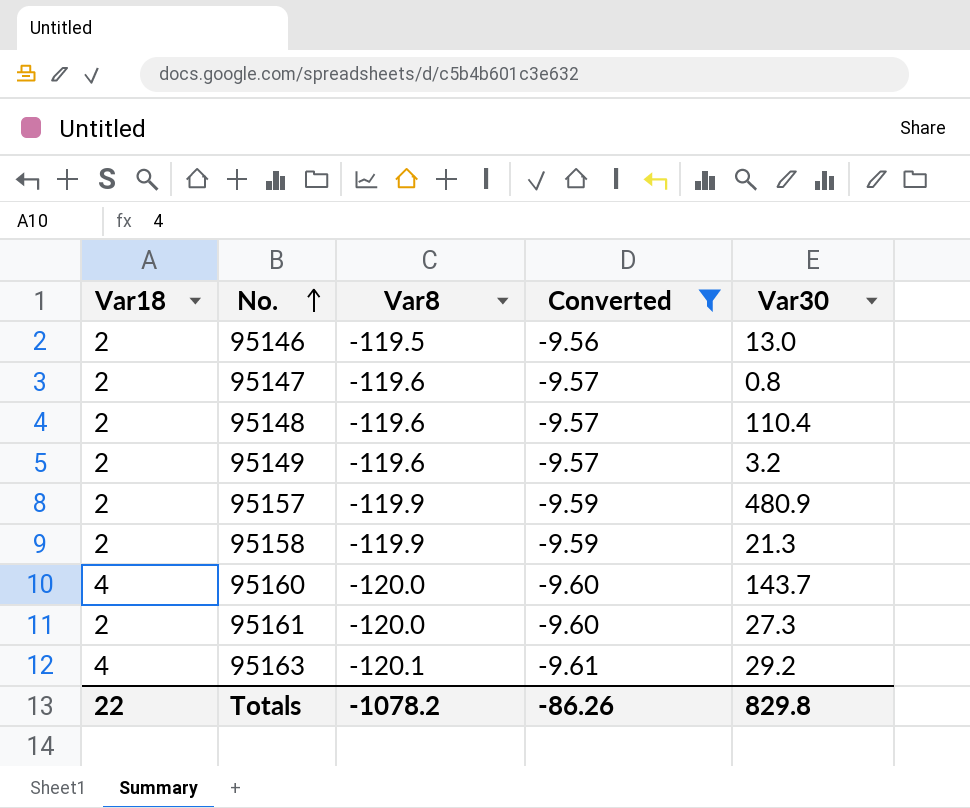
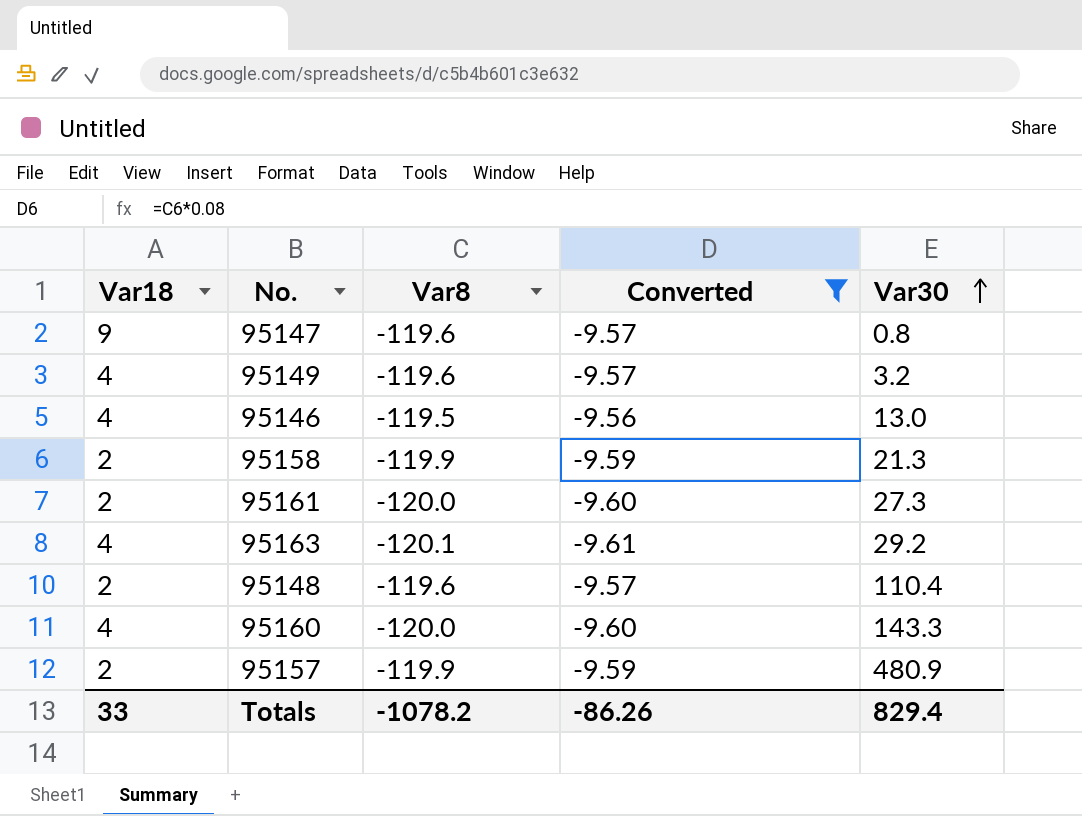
row order: No. ascending -> Var30 ascending
95147 | Var18: 2 -> 9
95149 | Var18: 2 -> 4
95146 | Var18: 2 -> 4
95160 | Var30: 143.7 -> 143.3
Totals | Var18: 22 -> 33
Totals | Var30: 829.8 -> 829.4

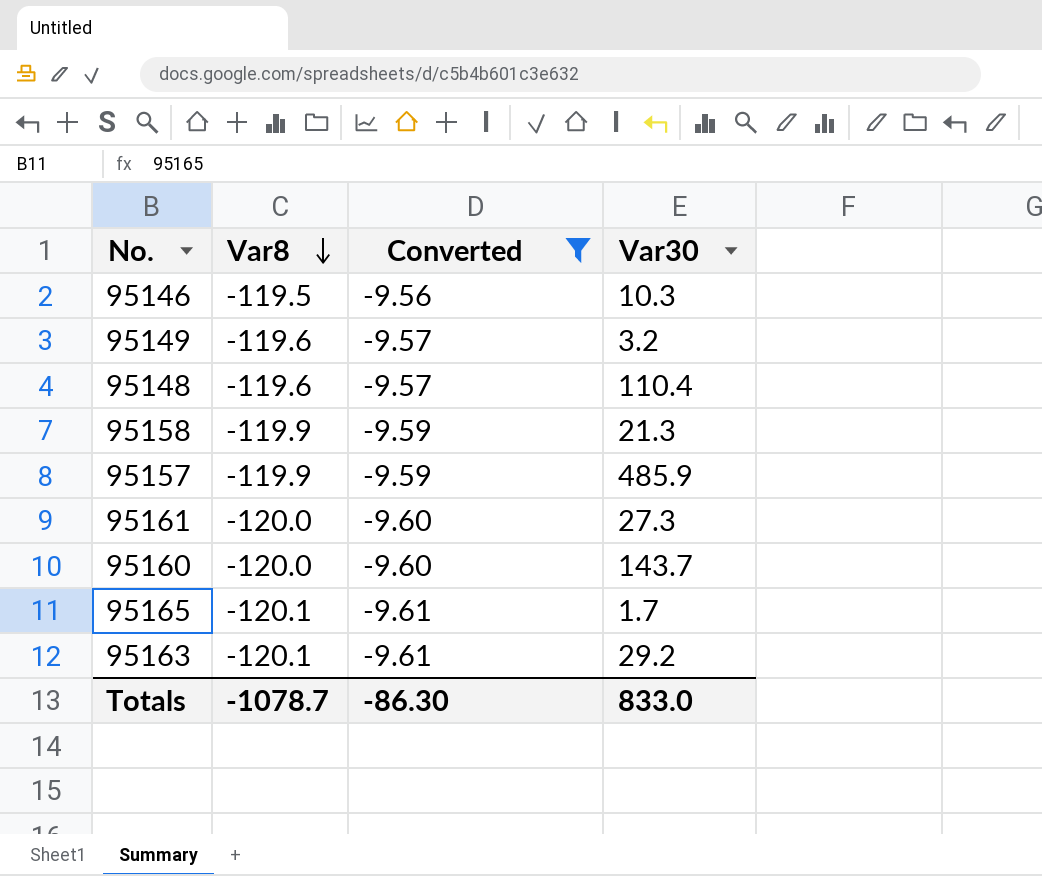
row order: Var30 ascending -> Var8 descending
column Var18 | position: 1 -> none
row 95147: 9 | -119.6 | -9.57 | 0.8 -> none
95146 | Var30: 13.0 -> 10.3
95157 | Var30: 480.9 -> 485.9
95160 | Var30: 143.3 -> 143.7
row 95165: none -> -120.1 | -9.61 | 1.7
Totals | Var8: -1078.2 -> -1078.7
Totals | Converted: -86.26 -> -86.30
Totals | Var30: 829.4 -> 833.0

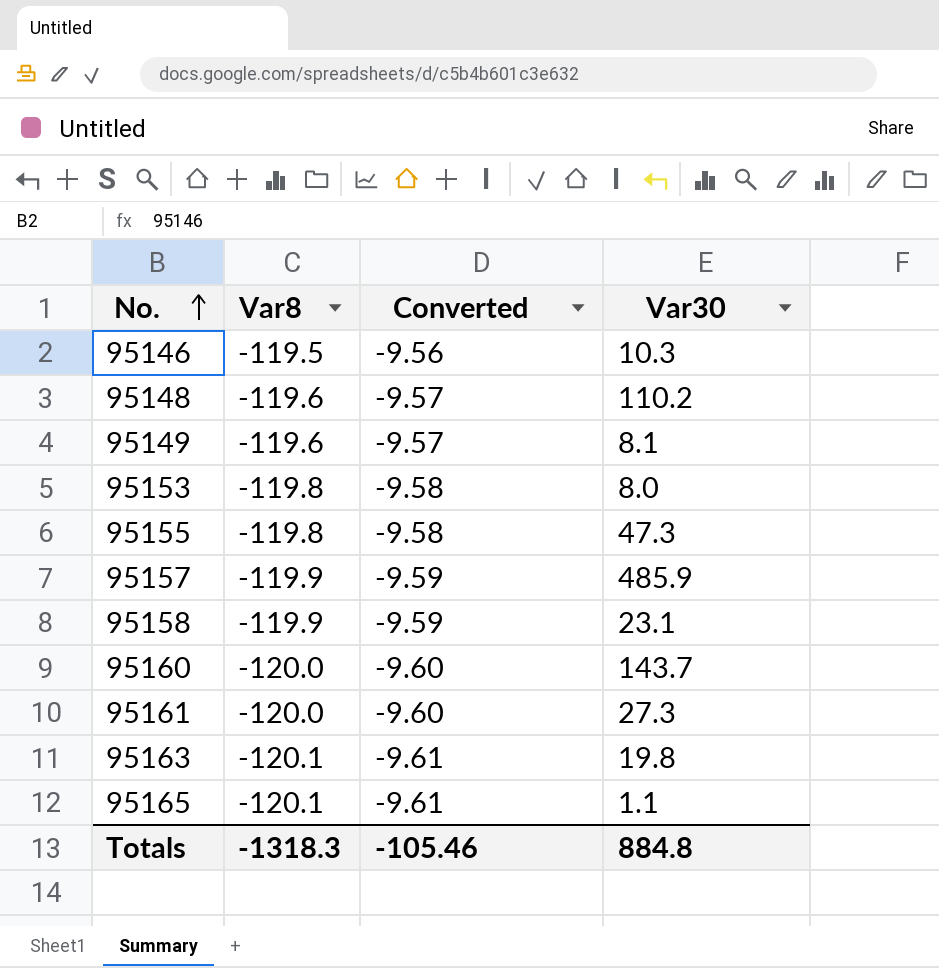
filter: Converted != -9.58 -> none
row order: Var8 descending -> No. ascending
95148 | Var30: 110.4 -> 110.2
95149 | Var30: 3.2 -> 8.1
95158 | Var30: 21.3 -> 23.1
95163 | Var30: 29.2 -> 19.8
95165 | Var30: 1.7 -> 1.1
Totals | Var8: -1078.7 -> -1318.3
Totals | Converted: -86.30 -> -105.46
Totals | Var30: 833.0 -> 884.8

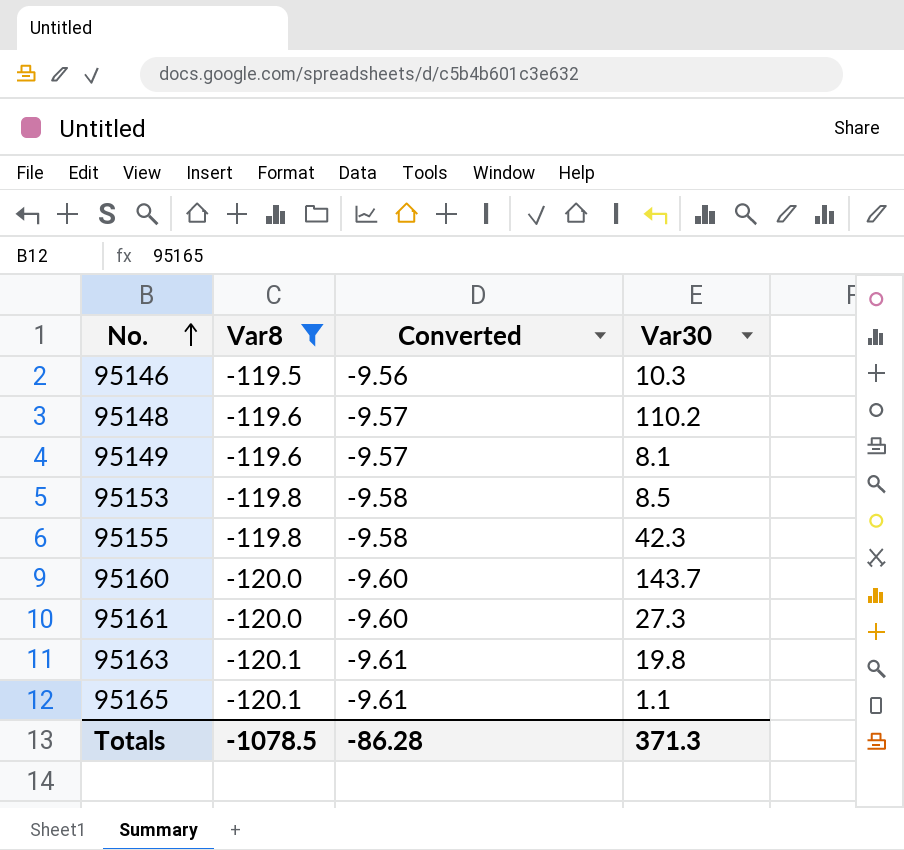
filter: none -> Var8 != -119.9
95153 | Var30: 8.0 -> 8.5
95155 | Var30: 47.3 -> 42.3
Totals | Var8: -1318.3 -> -1078.5
Totals | Converted: -105.46 -> -86.28
Totals | Var30: 884.8 -> 371.3

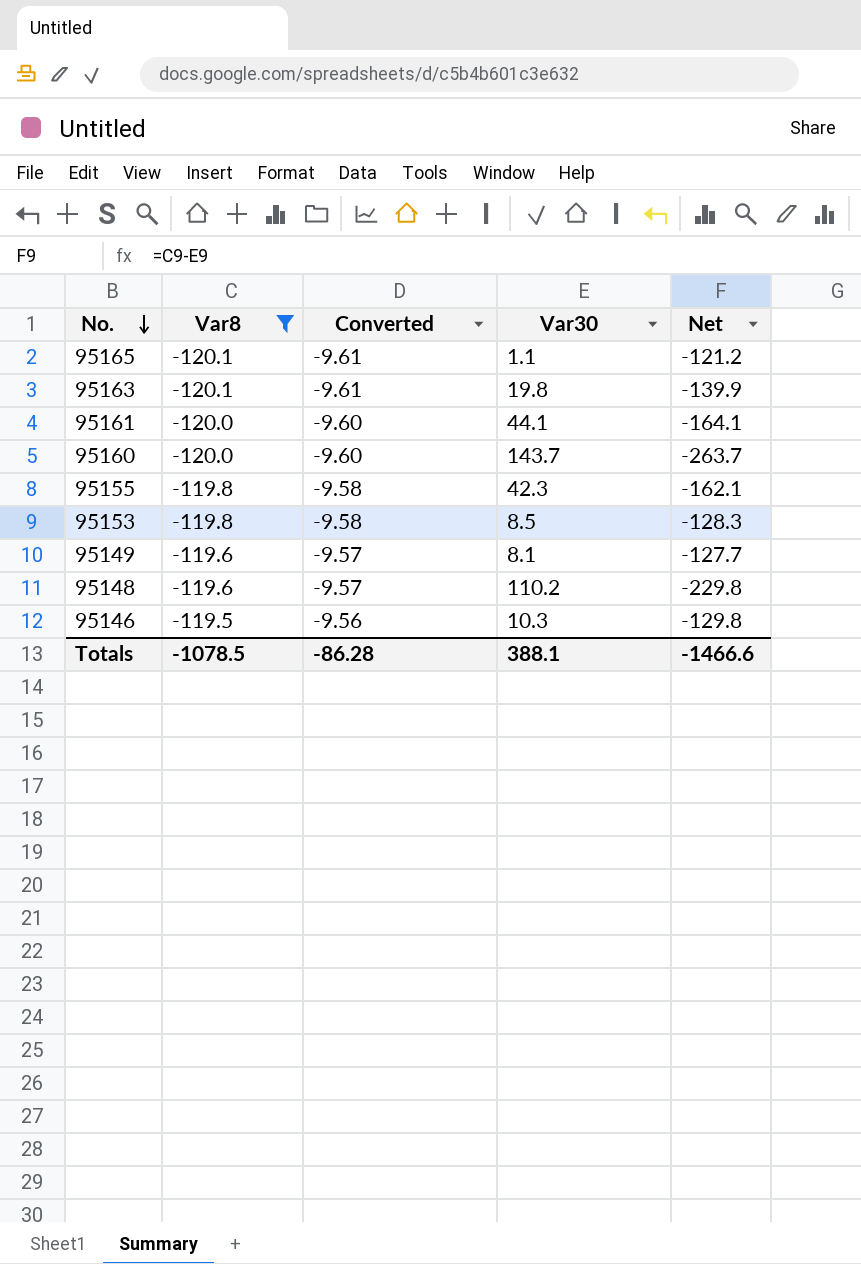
row order: No. ascending -> No. descending
column Net | formula: none -> [Var8] - [Var30]
95161 | Var30: 27.3 -> 44.1
Totals | Var30: 371.3 -> 388.1

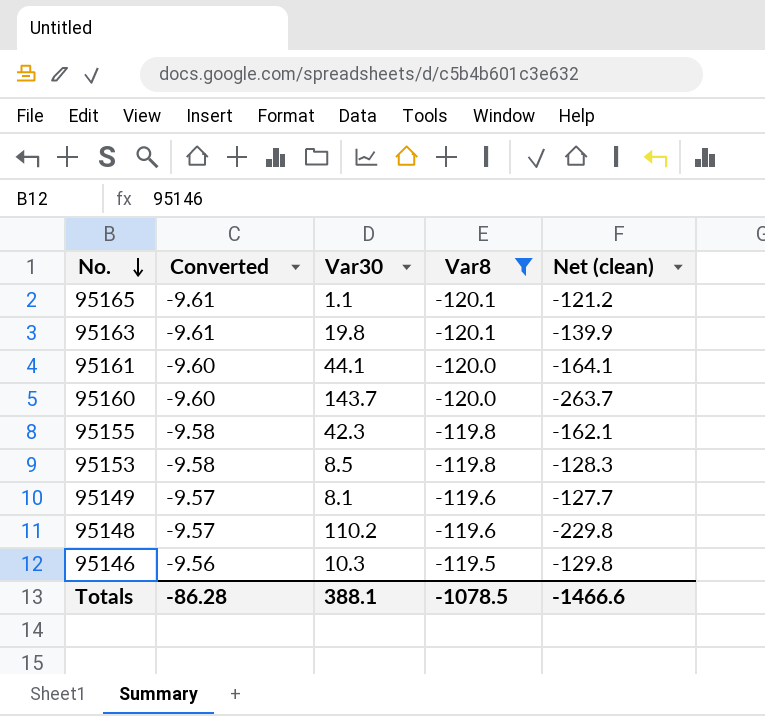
column Var8 | position: 2 -> 4
column name: Net -> Net (clean)

